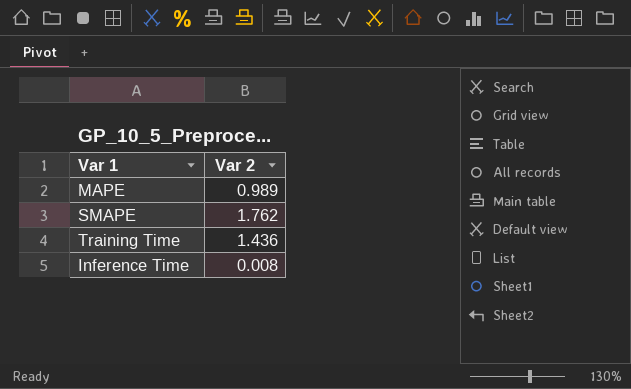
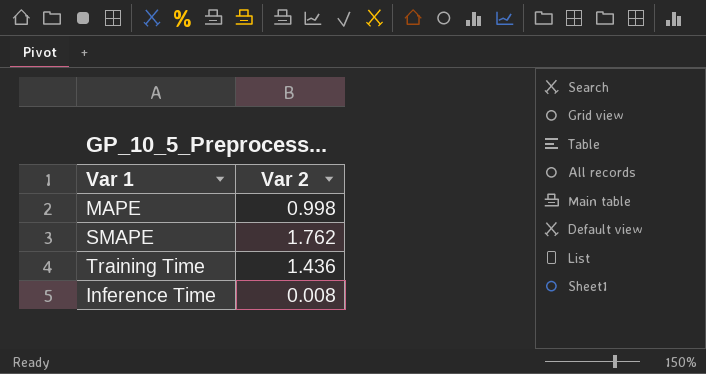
MAPE | Var 2: 0.989 -> 0.998

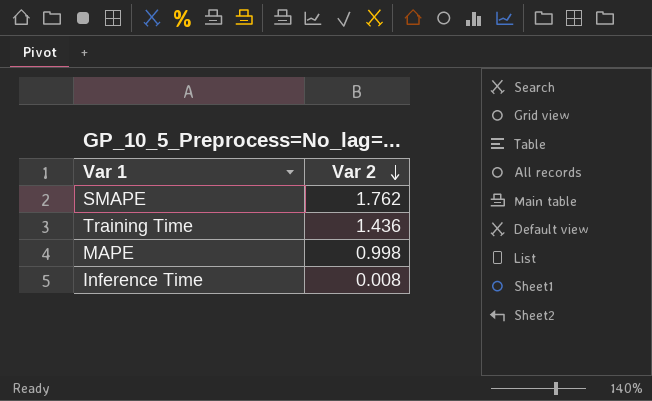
row order: none -> Var 2 descending

